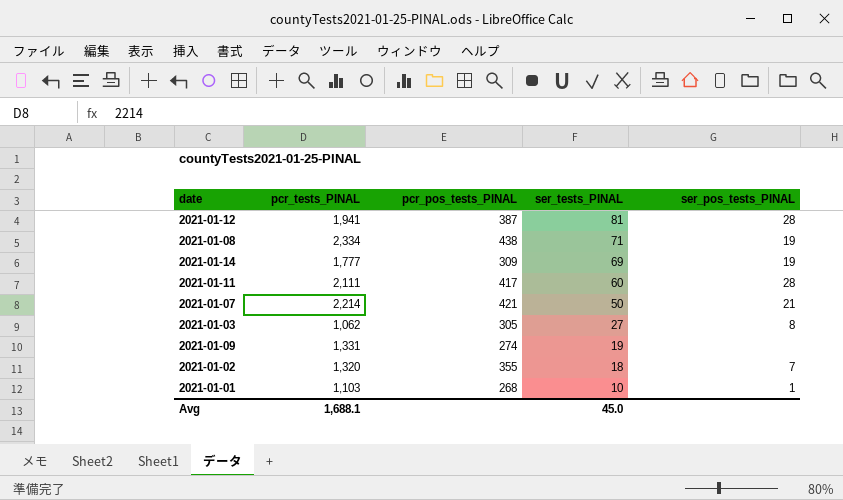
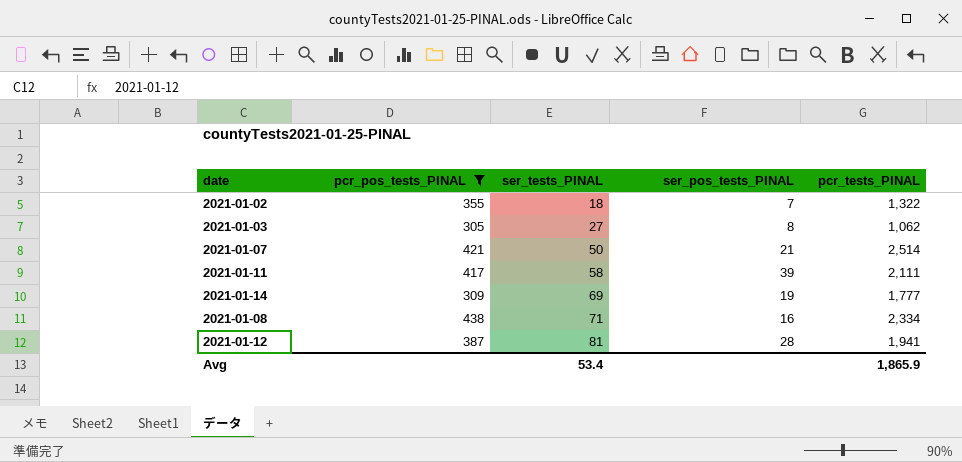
filter: none -> pcr_pos_tests_PINAL >= 305
row order: ser_tests_PINAL descending -> ser_tests_PINAL ascending
column pcr_tests_PINAL | position: 2 -> 5
2021-01-02 | pcr_tests_PINAL: 1,320 -> 1,322
2021-01-07 | pcr_tests_PINAL: 2,214 -> 2,514
2021-01-11 | ser_tests_PINAL: 60 -> 58
2021-01-11 | ser_pos_tests_PINAL: 28 -> 39
2021-01-08 | ser_pos_tests_PINAL: 19 -> 16
Avg | ser_tests_PINAL: 45.0 -> 53.4
Avg | pcr_tests_PINAL: 1,688.1 -> 1,865.9

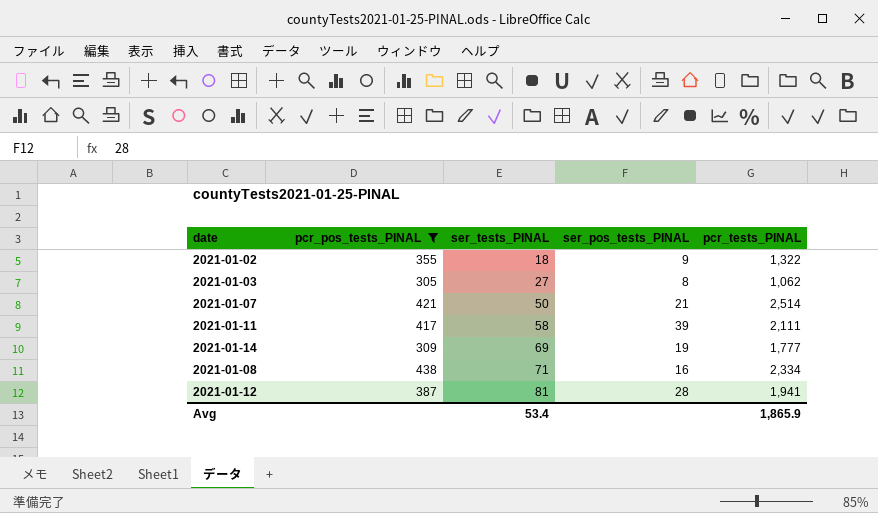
2021-01-02 | ser_pos_tests_PINAL: 7 -> 9

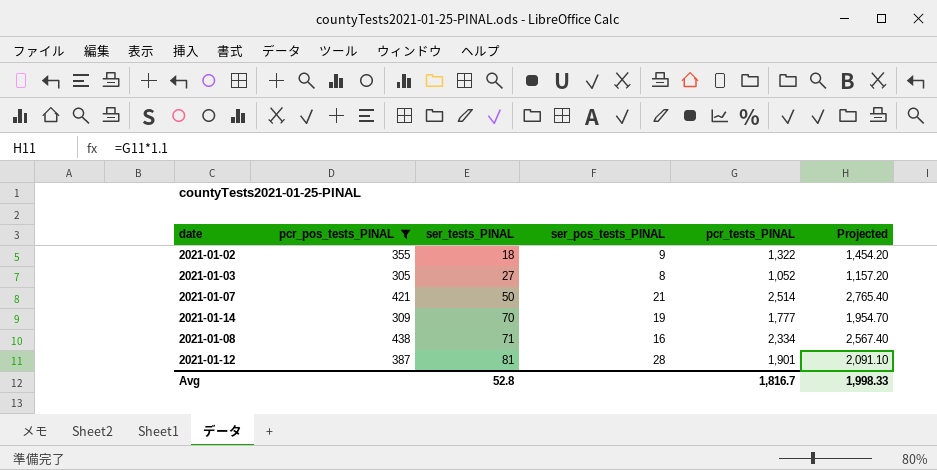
column Projected | formula: none -> [pcr_tests_PINAL] * 1.1
row 2021-01-11: 417 | 58 | 39 | 2,111 -> none
2021-01-03 | pcr_tests_PINAL: 1,062 -> 1,052
2021-01-14 | ser_tests_PINAL: 69 -> 70
2021-01-12 | pcr_tests_PINAL: 1,941 -> 1,901
Avg | ser_tests_PINAL: 53.4 -> 52.8
Avg | pcr_tests_PINAL: 1,865.9 -> 1,816.7

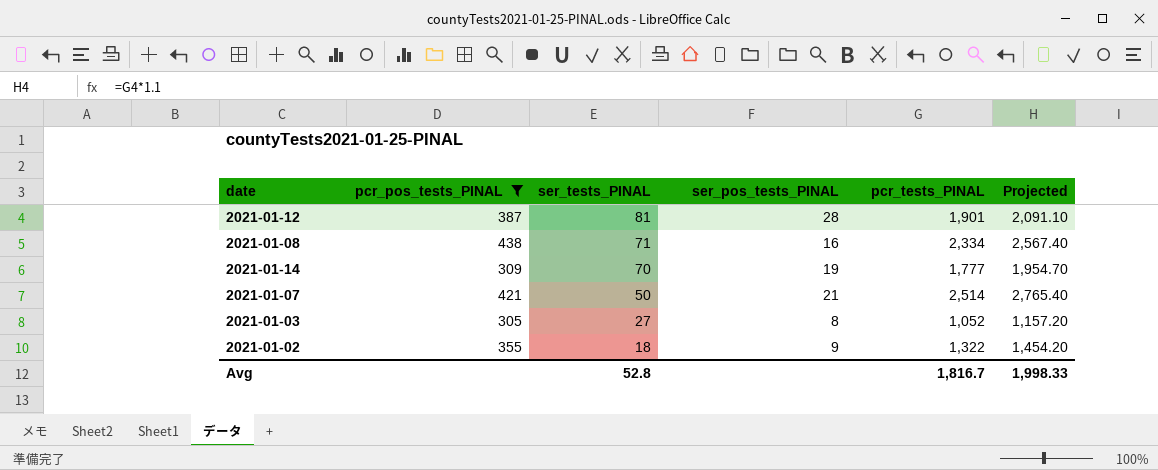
row order: ser_tests_PINAL ascending -> ser_tests_PINAL descending

